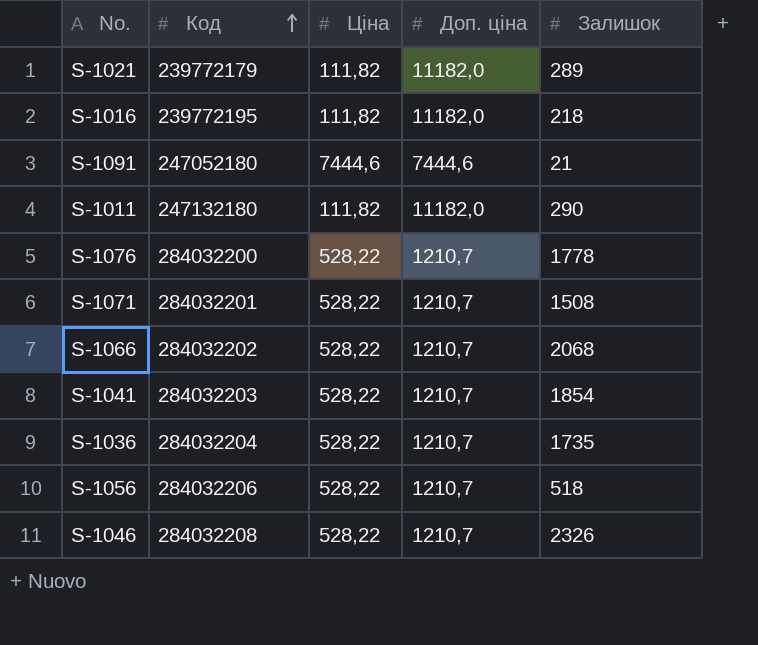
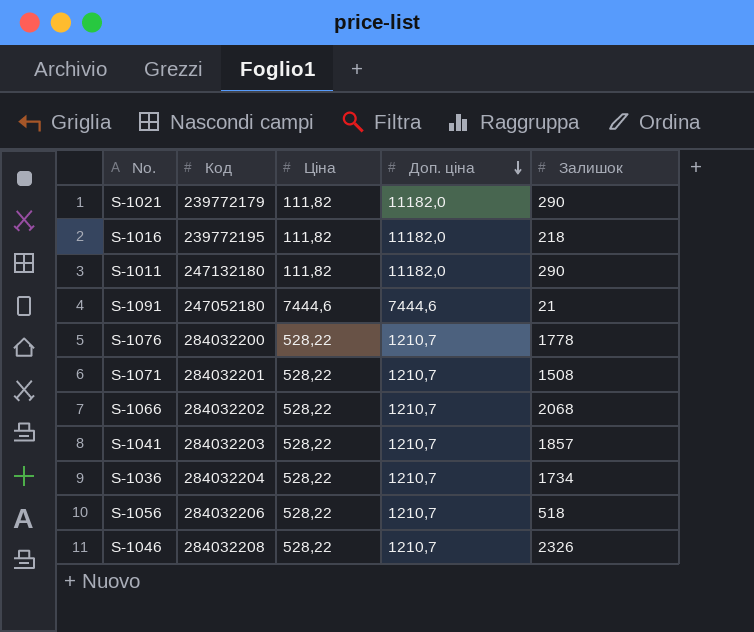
row order: Код ascending -> Доп. ціна descending
S-1021 | Залишок: 289 -> 290
S-1041 | Залишок: 1854 -> 1857
S-1036 | Залишок: 1735 -> 1734

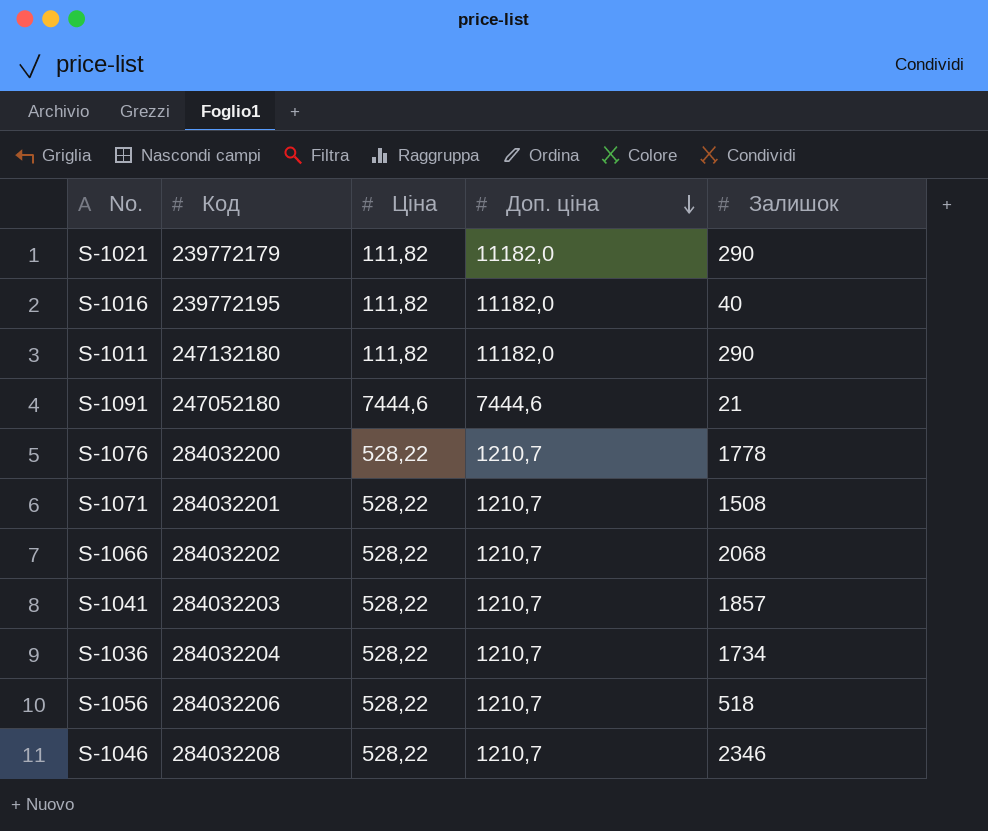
S-1016 | Залишок: 218 -> 40
S-1046 | Залишок: 2326 -> 2346

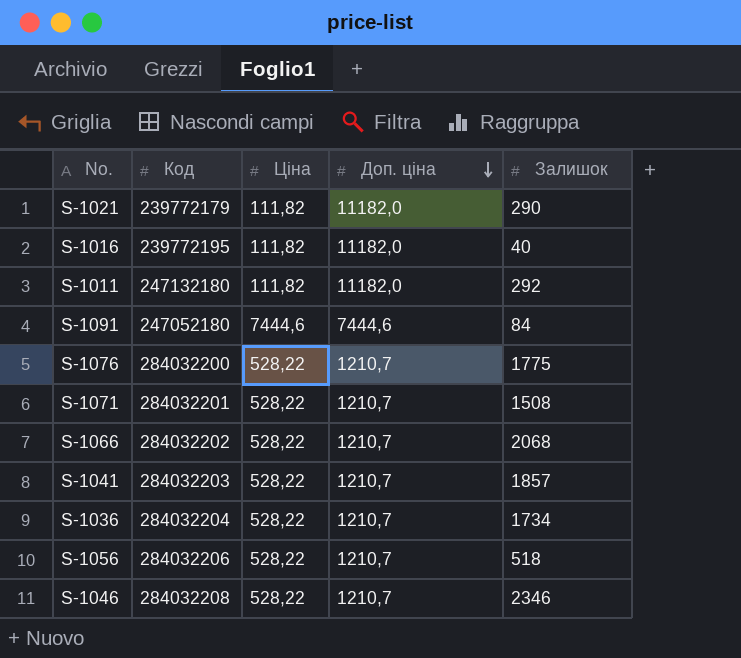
S-1011 | Залишок: 290 -> 292
S-1091 | Залишок: 21 -> 84
S-1076 | Залишок: 1778 -> 1775

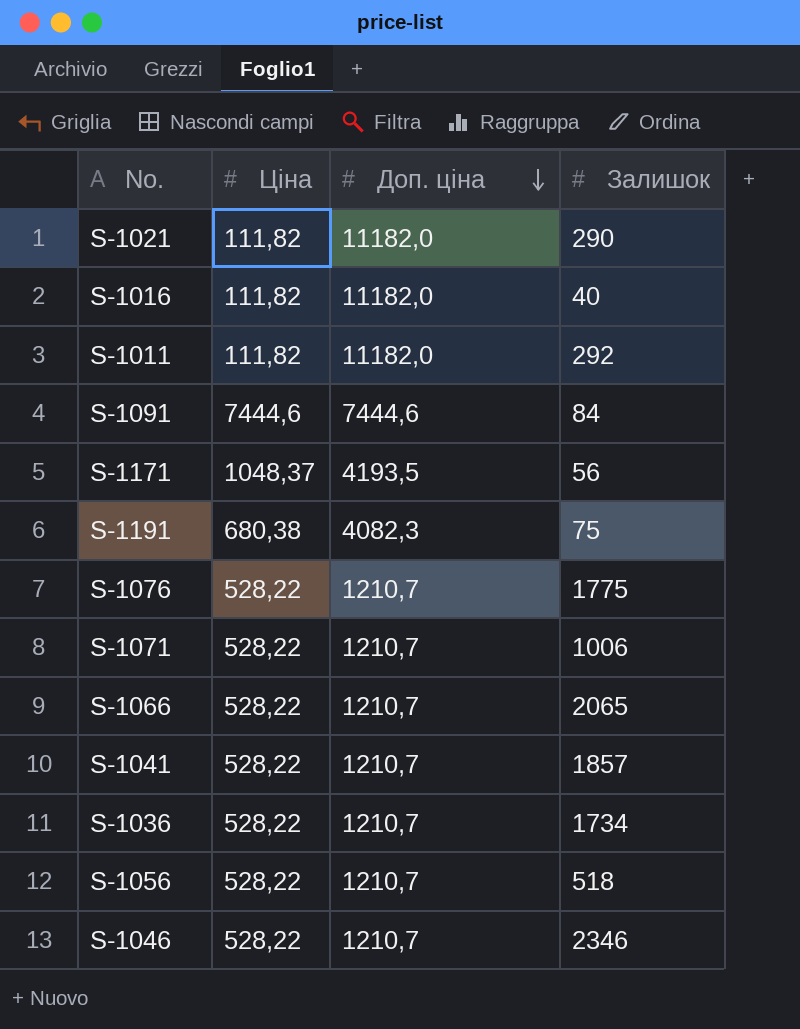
column Код | position: 2 -> none
row S-1171: none -> 1048,37 | 4193,5 | 56
row S-1191: none -> 680,38 | 4082,3 | 75
S-1071 | Залишок: 1508 -> 1006
S-1066 | Залишок: 2068 -> 2065

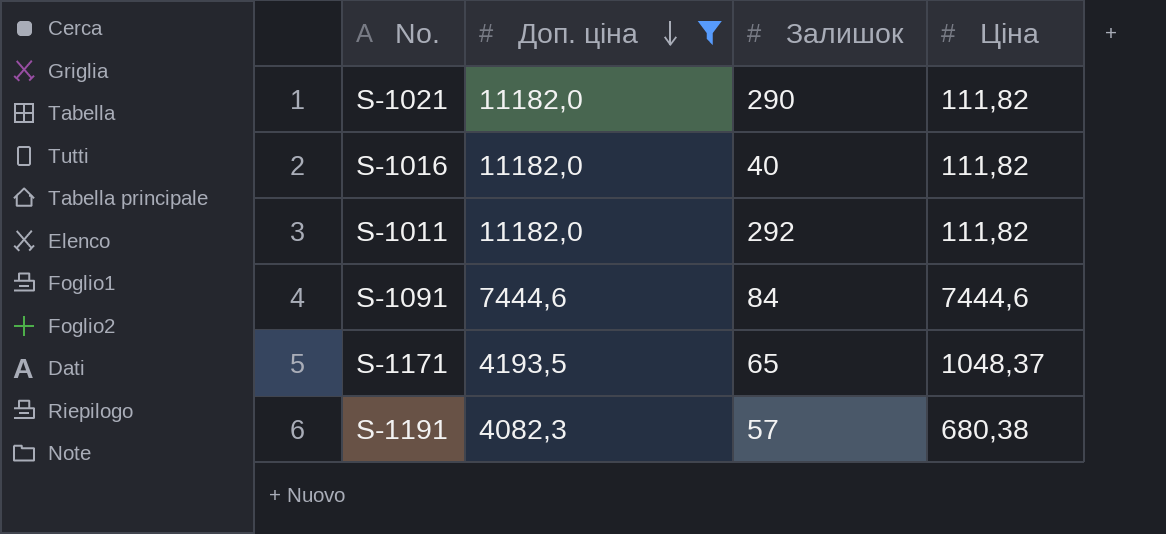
filter: none -> Доп. ціна != 1210,7
column Ціна | position: 2 -> 4
S-1171 | Залишок: 56 -> 65
S-1191 | Залишок: 75 -> 57

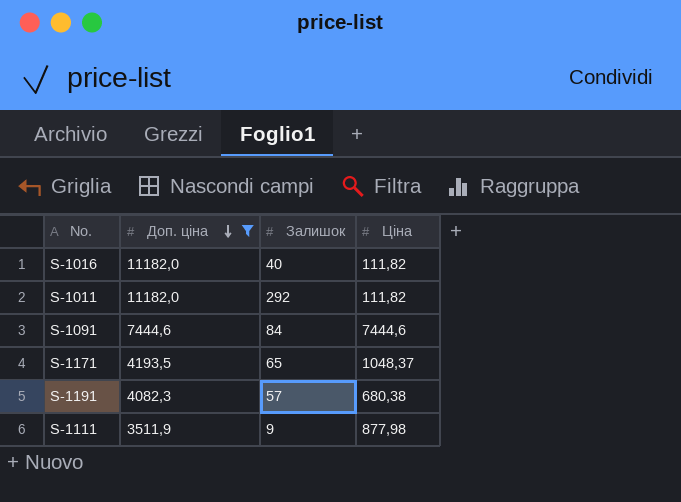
row S-1021: 11182,0 | 290 | 111,82 -> none
row S-1111: none -> 3511,9 | 9 | 877,98

